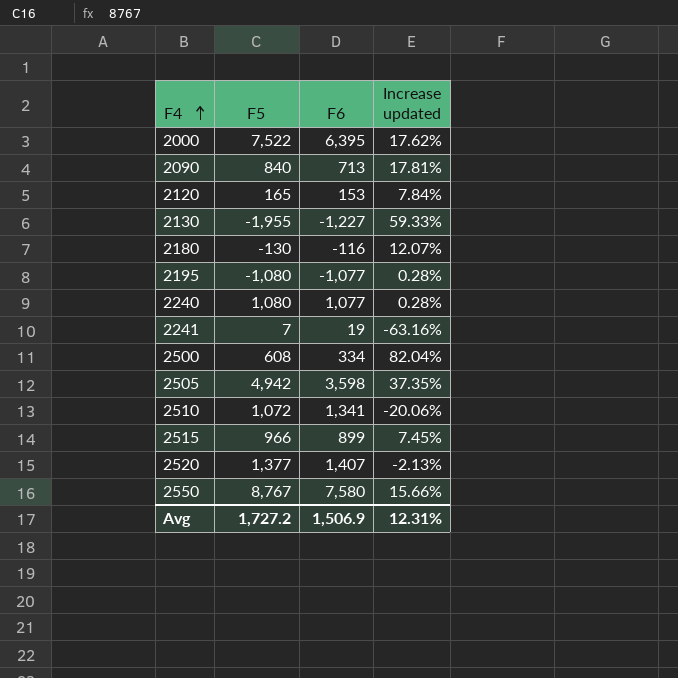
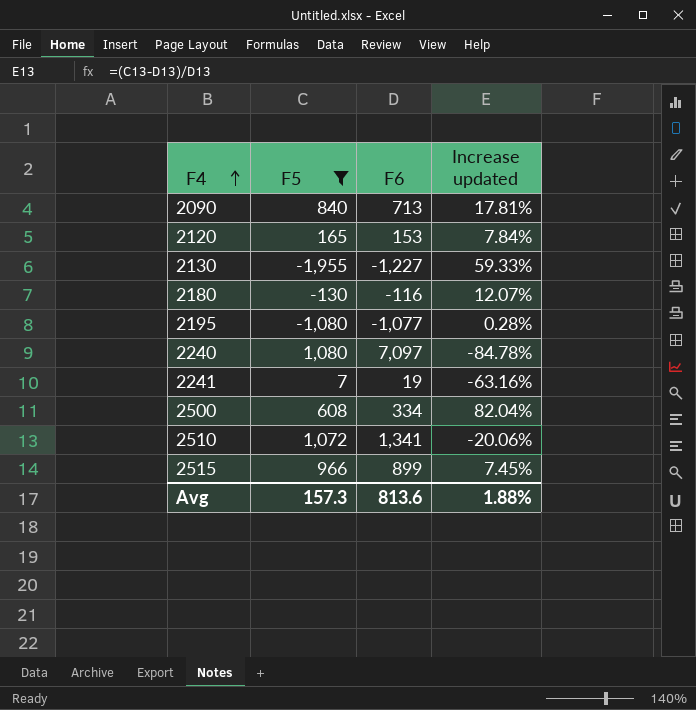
filter: none -> F5 <= 1,080
2240 | F6: 1,077 -> 7,097
2240 | Increase updated: 0.28% -> -84.78%
Avg | F5: 1,727.2 -> 157.3
Avg | F6: 1,506.9 -> 813.6
Avg | Increase updated: 12.31% -> 1.88%

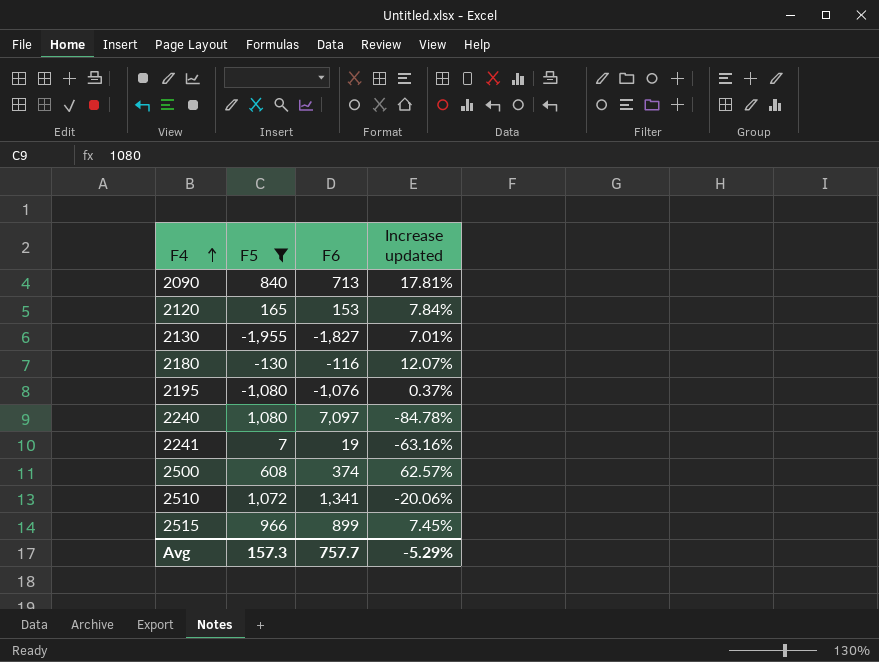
2130 | F6: -1,227 -> -1,827
2130 | Increase updated: 59.33% -> 7.01%
2195 | F6: -1,077 -> -1,076
2195 | Increase updated: 0.28% -> 0.37%
2500 | F6: 334 -> 374
2500 | Increase updated: 82.04% -> 62.57%
Avg | F6: 813.6 -> 757.7
Avg | Increase updated: 1.88% -> -5.29%

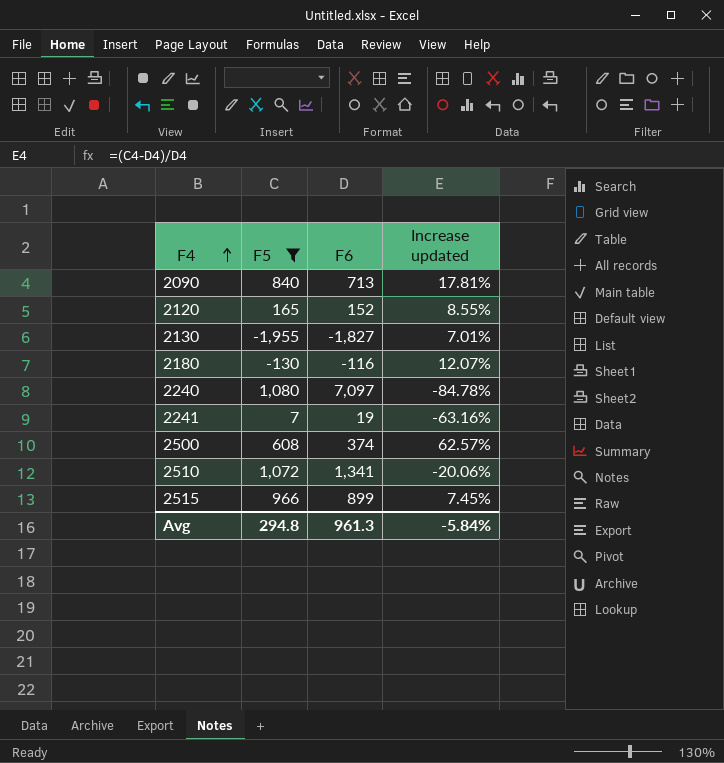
row 2195: -1,080 | -1,076 | 0.37% -> none
2120 | F6: 153 -> 152
2120 | Increase updated: 7.84% -> 8.55%
Avg | F5: 157.3 -> 294.8
Avg | F6: 757.7 -> 961.3
Avg | Increase updated: -5.29% -> -5.84%

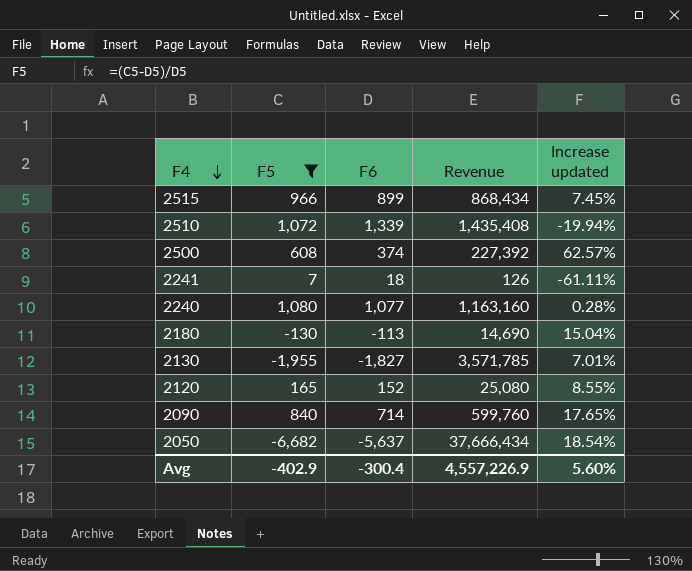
row order: F4 ascending -> F4 descending
column Revenue | formula: none -> [F5] * [F6]
2510 | F6: 1,341 -> 1,339
2510 | Increase updated: -20.06% -> -19.94%
2241 | F6: 19 -> 18
2241 | Increase updated: -63.16% -> -61.11%
2240 | F6: 7,097 -> 1,077
2240 | Increase updated: -84.78% -> 0.28%
2180 | F6: -116 -> -113
2180 | Increase updated: 12.07% -> 15.04%
2090 | F6: 713 -> 714
2090 | Increase updated: 17.81% -> 17.65%
row 2050: none -> -6,682 | -5,637 | 37,666,434 | 18.54%
Avg | F5: 294.8 -> -402.9
Avg | F6: 961.3 -> -300.4
Avg | Increase updated: -5.84% -> 5.60%

